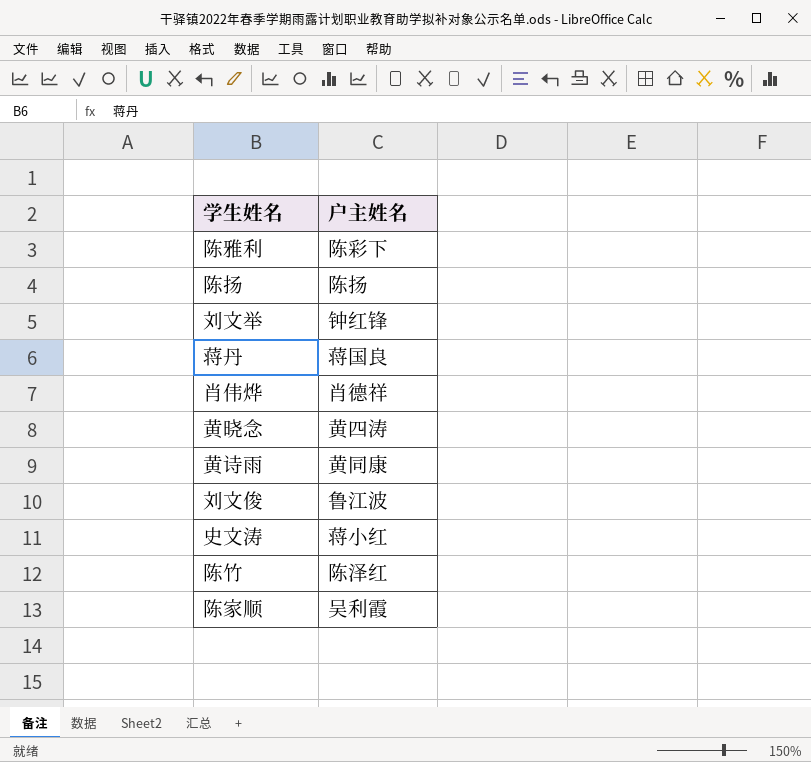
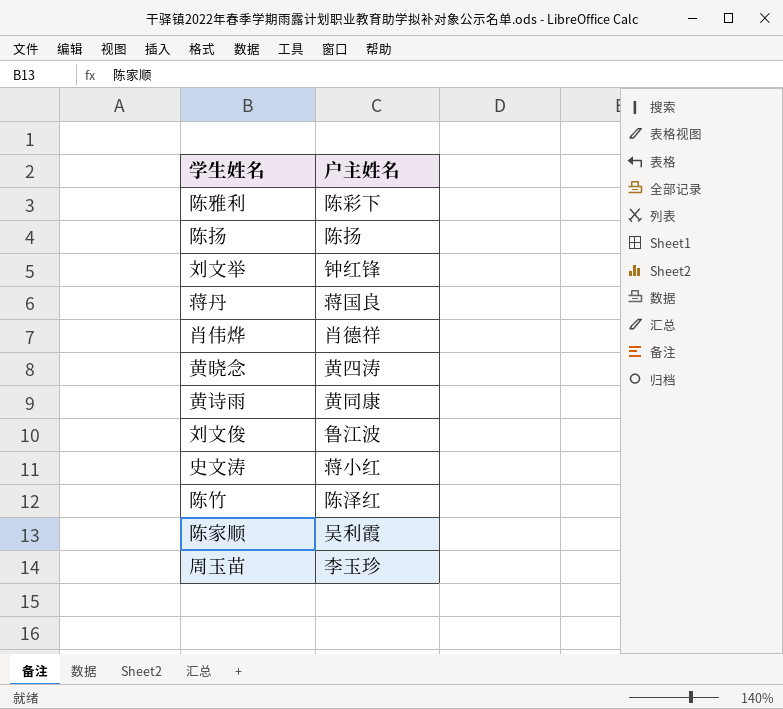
row 周玉苗: none -> 李玉珍

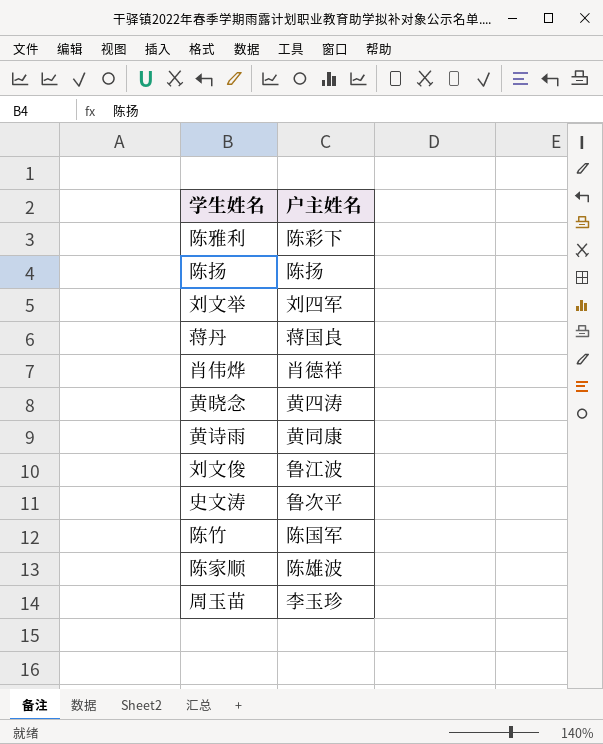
刘文举 | 户主姓名: 钟红锋 -> 刘四军
史文涛 | 户主姓名: 蒋小红 -> 鲁次平
陈竹 | 户主姓名: 陈泽红 -> 陈国军
陈家顺 | 户主姓名: 吴利霞 -> 陈雄波

